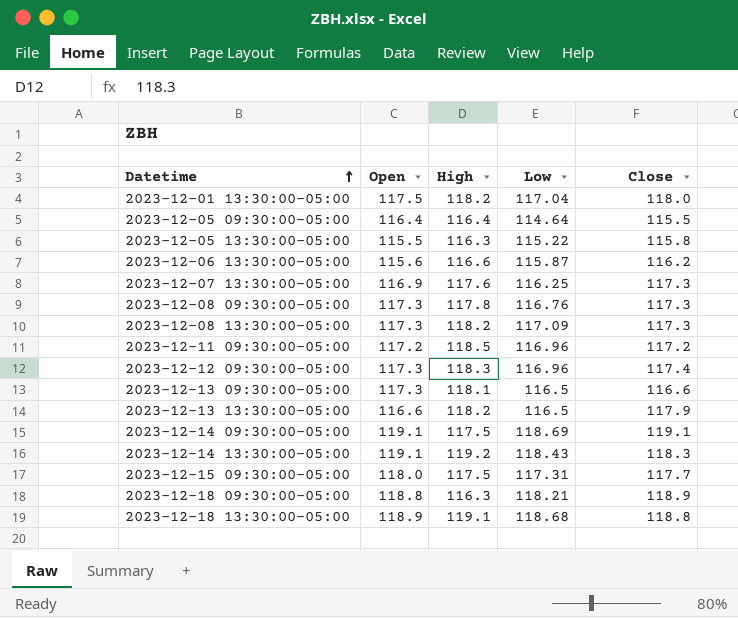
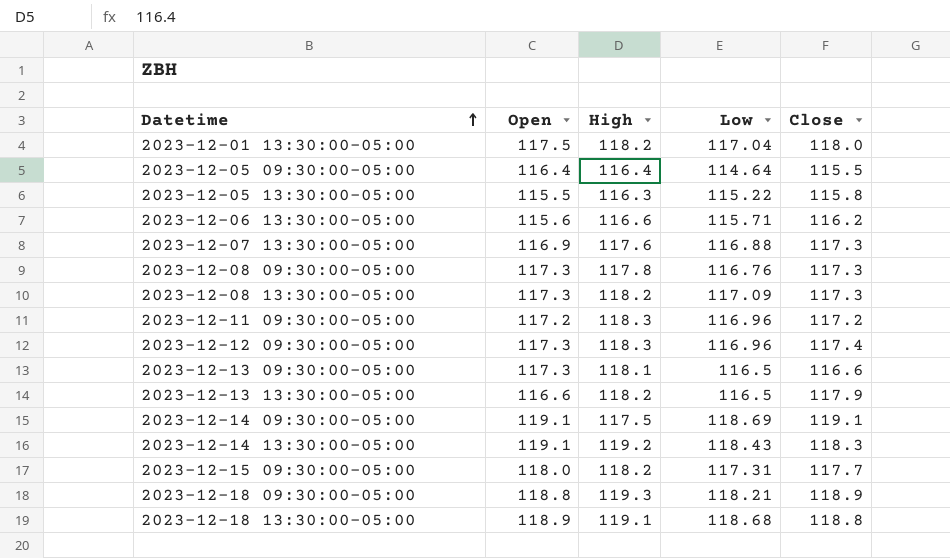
2023-12-06 13:30:00-05:00 | Low: 115.87 -> 115.71
2023-12-07 13:30:00-05:00 | Low: 116.25 -> 116.88
2023-12-11 09:30:00-05:00 | High: 118.5 -> 118.3
2023-12-15 09:30:00-05:00 | High: 117.5 -> 118.2
2023-12-18 09:30:00-05:00 | High: 116.3 -> 119.3

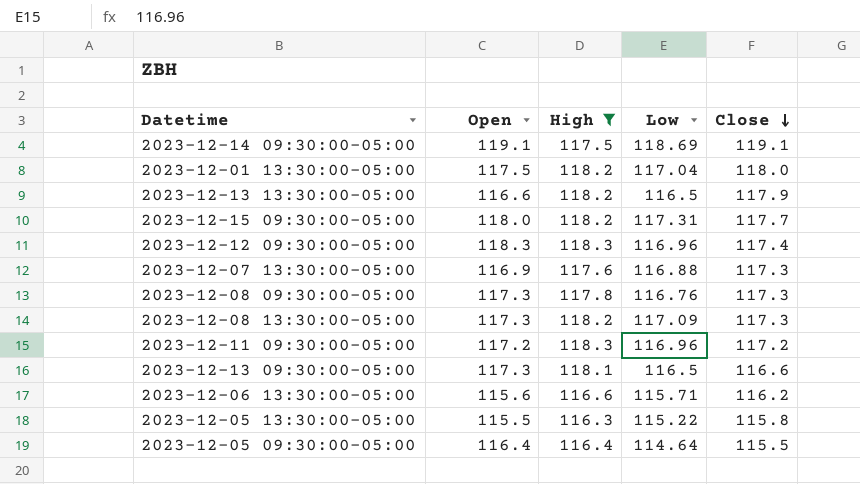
filter: none -> High <= 118.3
row order: Datetime ascending -> Close descending
2023-12-12 09:30:00-05:00 | Open: 117.3 -> 118.3

